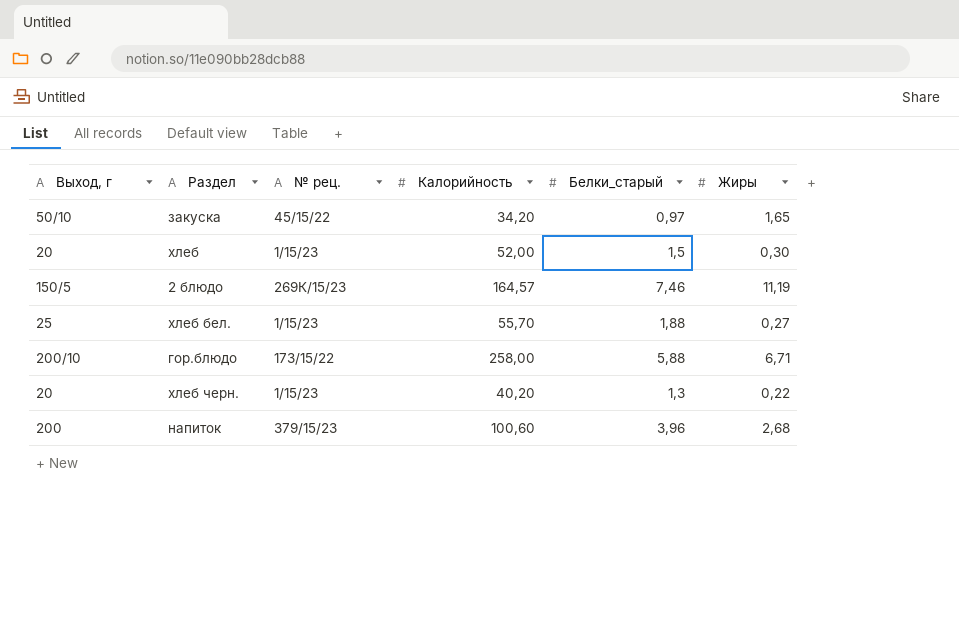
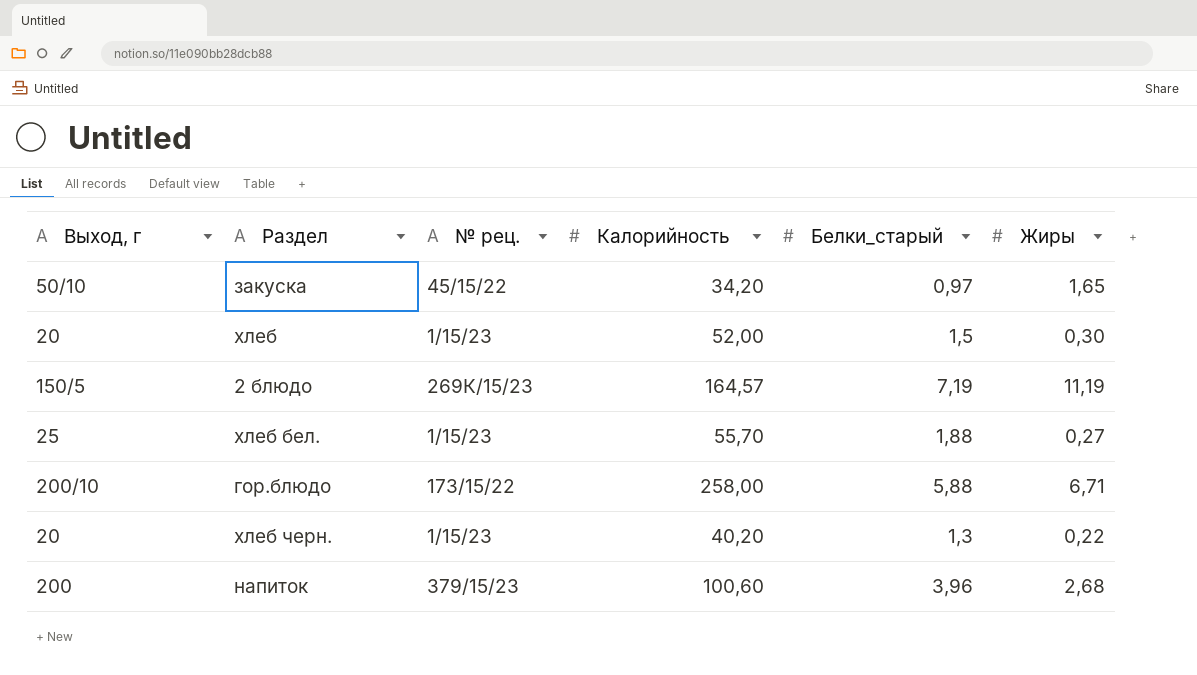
2 блюдо | Белки_старый: 7,46 -> 7,19

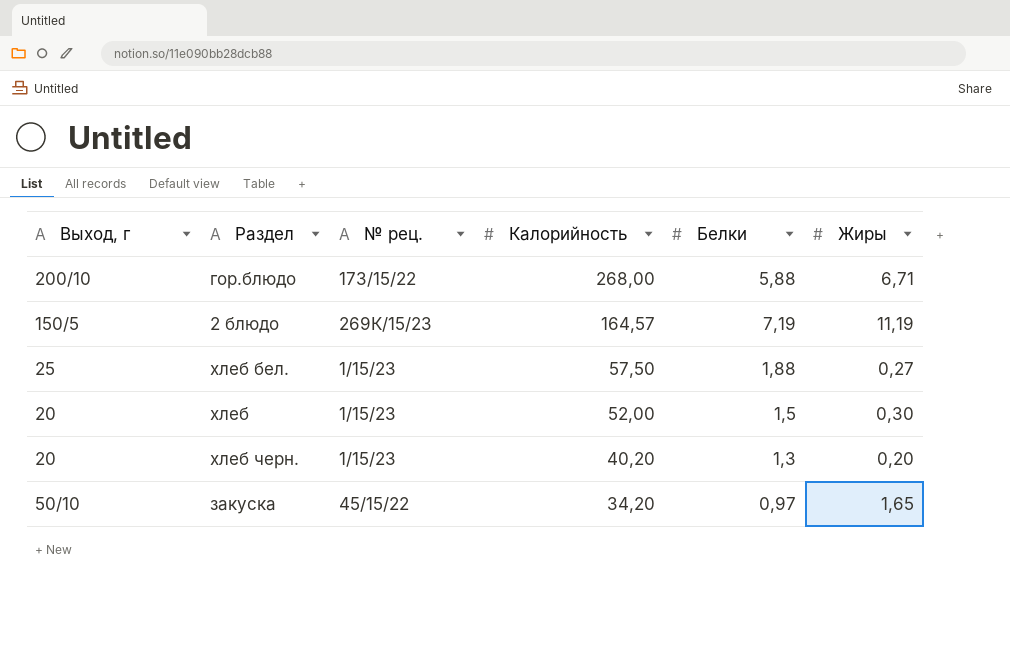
row order: none -> Калорийность descending
column name: Белки_старый -> Белки
row напиток: 200 | 379/15/23 | 100,60 | 3,96 | 2,68 -> none
гор.блюдо | Калорийность: 258,00 -> 268,00
хлеб бел. | Калорийность: 55,70 -> 57,50
хлеб черн. | Жиры: 0,22 -> 0,20

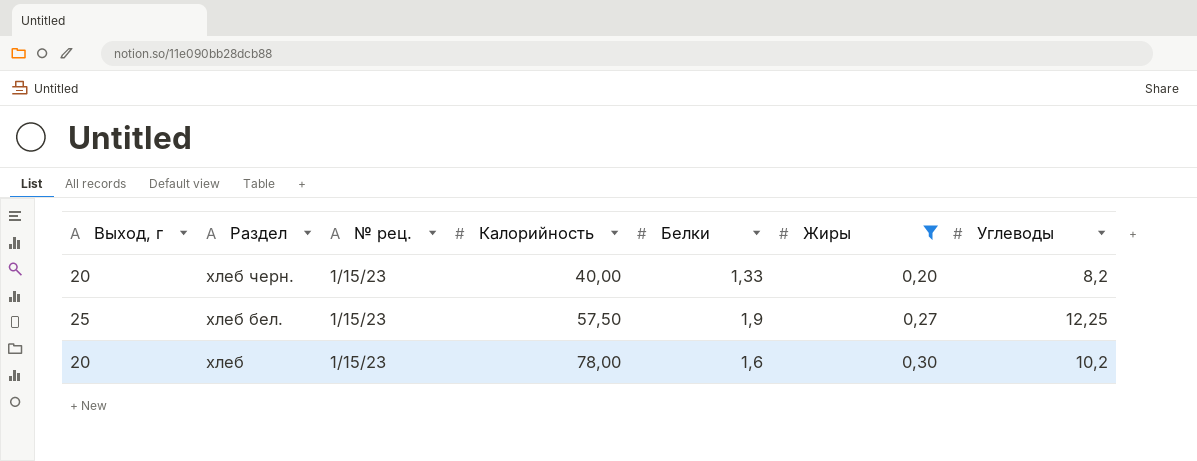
filter: none -> Жиры <= 0,30
row order: Калорийность descending -> Раздел descending
column Углеводы | position: none -> 7
хлеб черн. | Калорийность: 40,20 -> 40,00
хлеб черн. | Белки: 1,3 -> 1,33
хлеб бел. | Белки: 1,88 -> 1,9
хлеб | Калорийность: 52,00 -> 78,00
хлеб | Белки: 1,5 -> 1,6

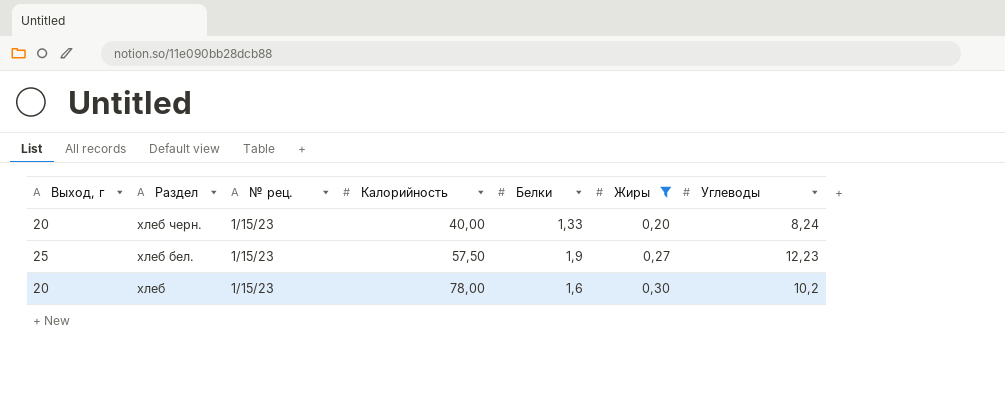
хлеб черн. | Углеводы: 8,2 -> 8,24
хлеб бел. | Углеводы: 12,25 -> 12,23

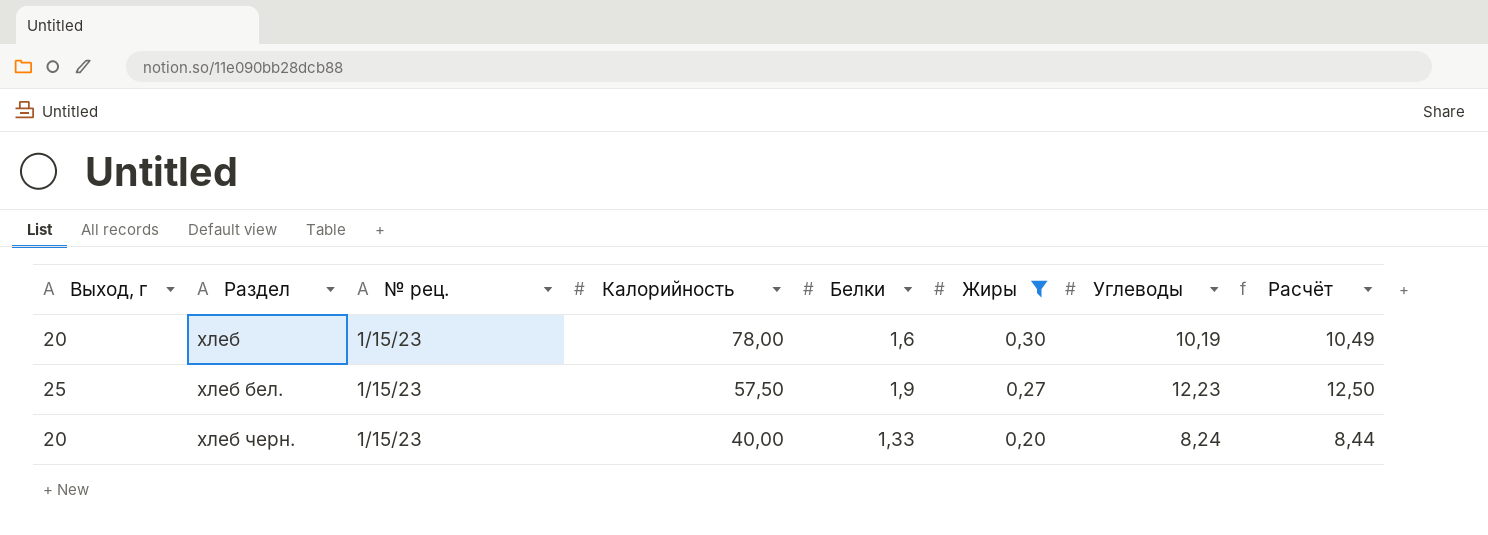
row order: Раздел descending -> Раздел ascending
column Расчёт | formula: none -> [Жиры] + [Углеводы]
хлеб | Углеводы: 10,2 -> 10,19

